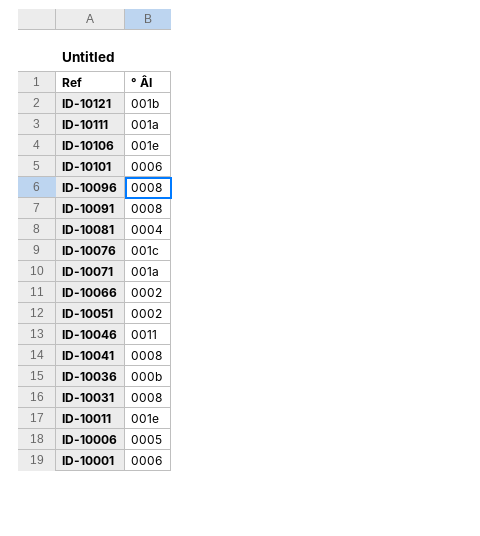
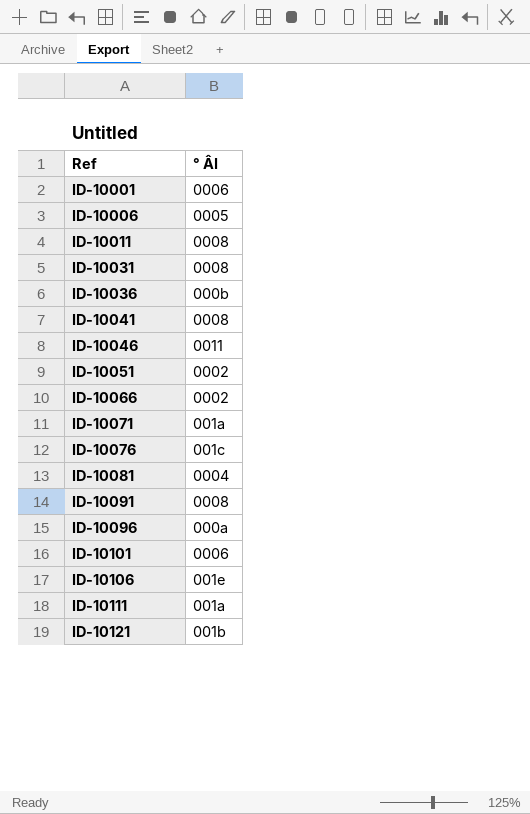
row order: Ref descending -> Ref ascending
ID-10011 | ° ÂI: 001e -> 0008
ID-10096 | ° ÂI: 0008 -> 000a

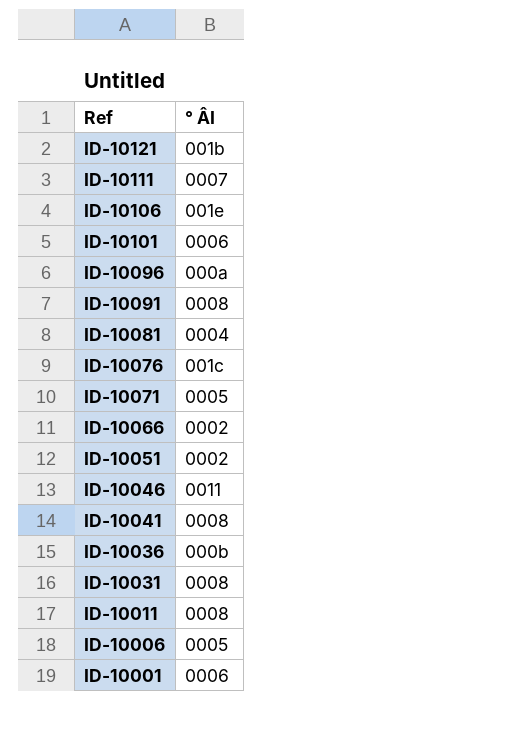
row order: Ref ascending -> Ref descending
ID-10111 | ° ÂI: 001a -> 0007
ID-10071 | ° ÂI: 001a -> 0005

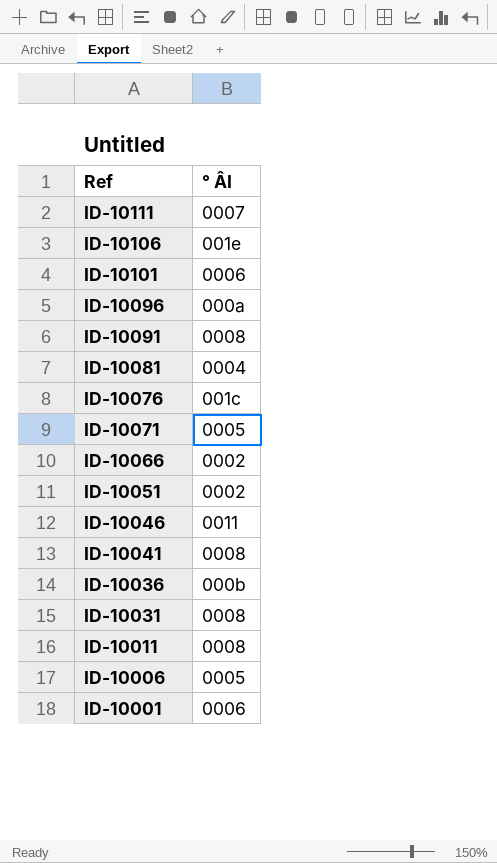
row ID-10121: 001b -> none

